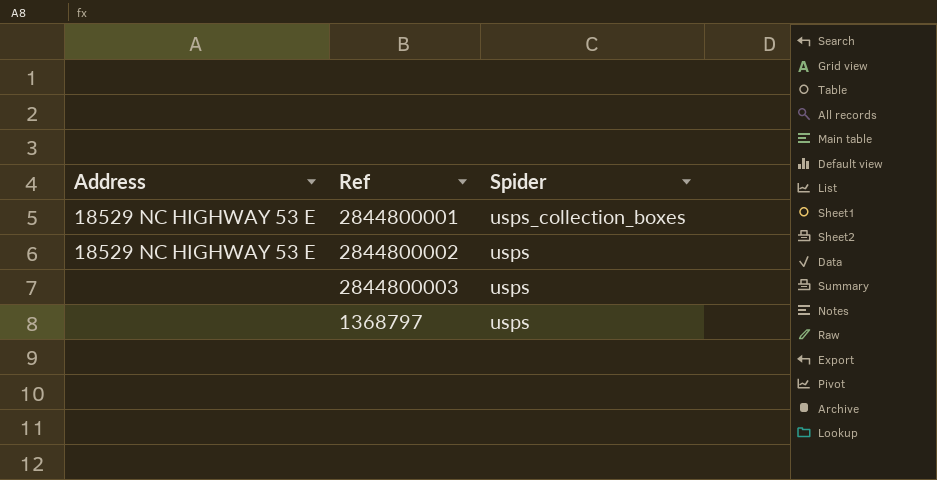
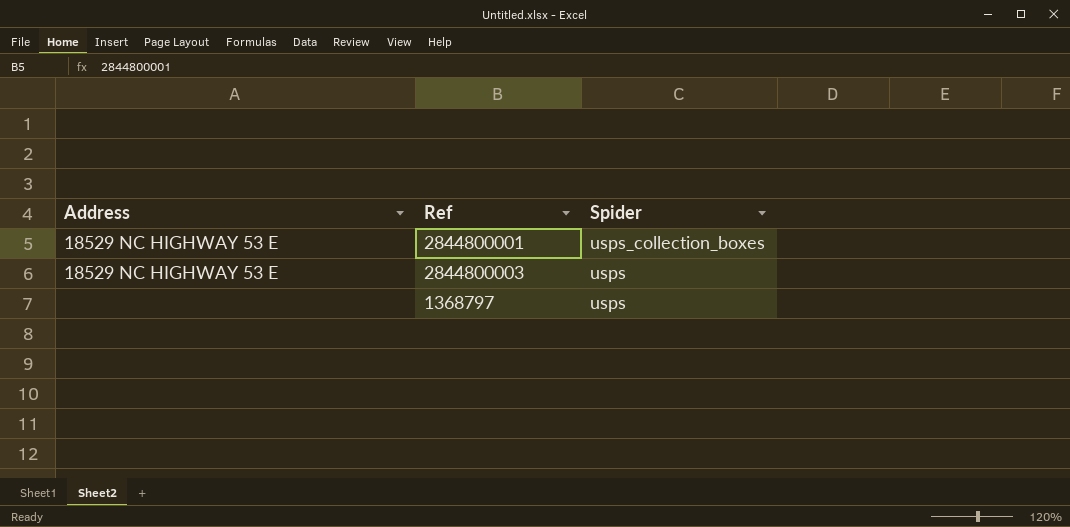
row 2844800002: 18529 NC HIGHWAY 53 E | usps -> none
2844800003 | Address: none -> 18529 NC HIGHWAY 53 E

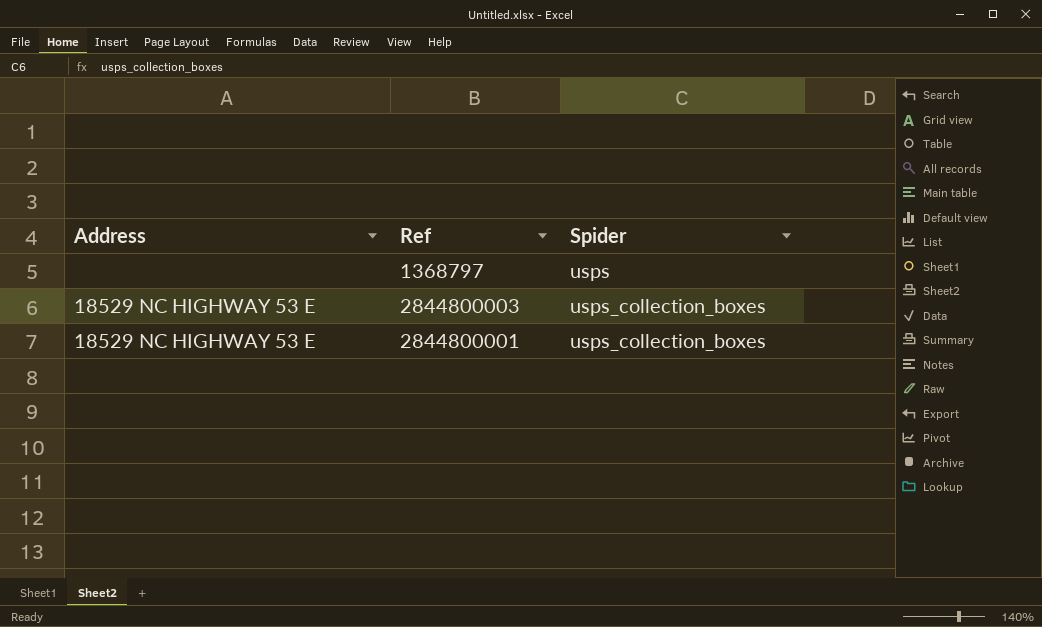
row order: Spider descending -> Spider ascending
2844800003 | Spider: usps -> usps_collection_boxes

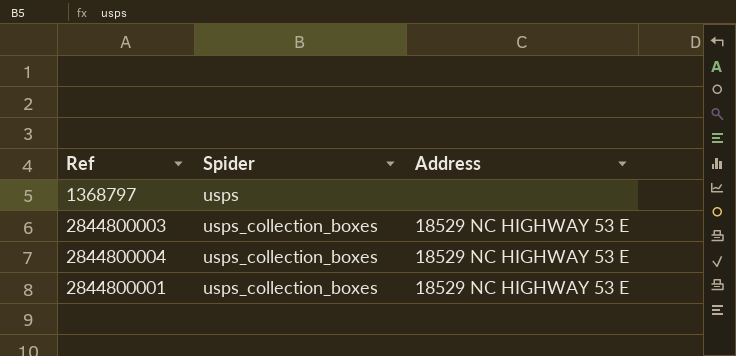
column Address | position: 1 -> 3
row 2844800004: none -> usps_collection_boxes | 18529 NC HIGHWAY 53 E

